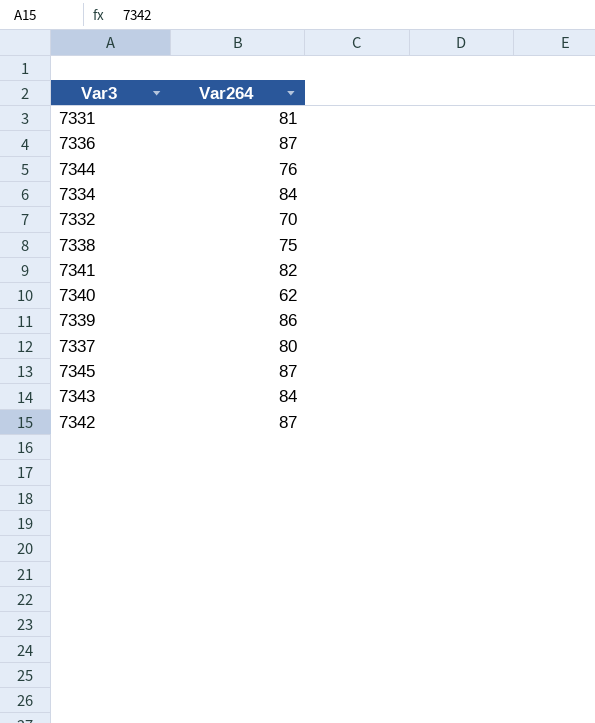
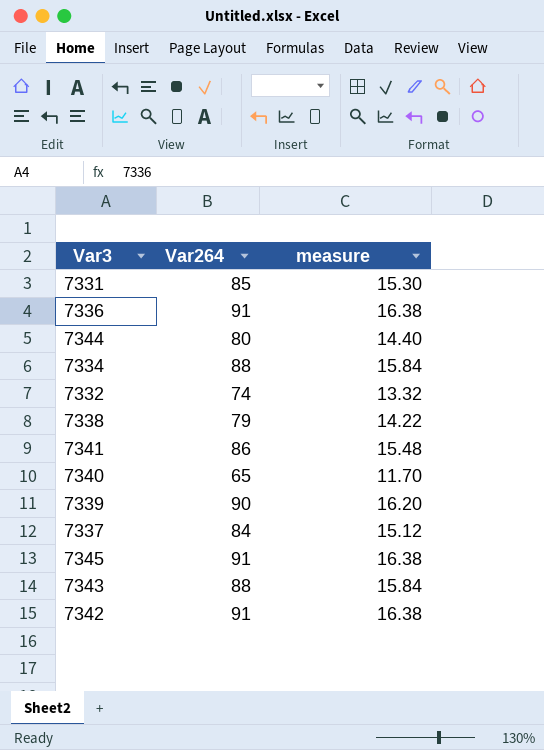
column measure | formula: none -> [Var264] * 0.18
7331 | Var264: 81 -> 85
7336 | Var264: 87 -> 91
7344 | Var264: 76 -> 80
7334 | Var264: 84 -> 88
7332 | Var264: 70 -> 74
7338 | Var264: 75 -> 79
7341 | Var264: 82 -> 86
7340 | Var264: 62 -> 65
7339 | Var264: 86 -> 90
7337 | Var264: 80 -> 84
7345 | Var264: 87 -> 91
7343 | Var264: 84 -> 88
7342 | Var264: 87 -> 91

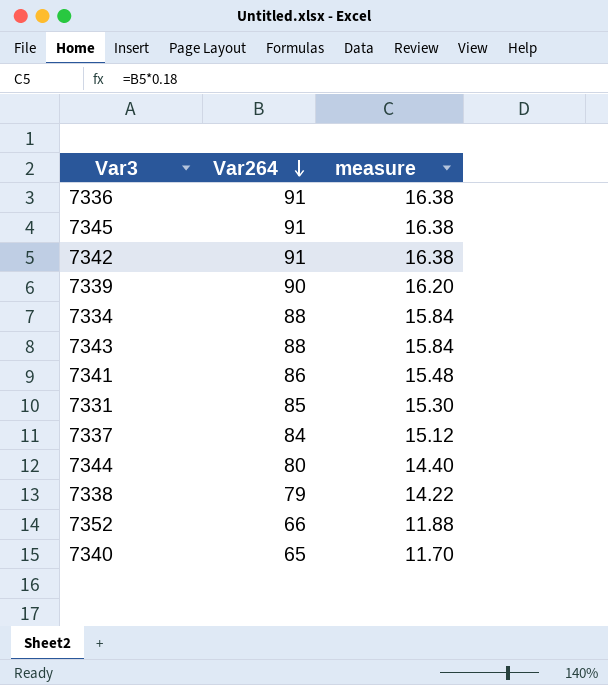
row order: none -> Var264 descending
row 7332: 74 | 13.32 -> none
row 7352: none -> 66 | 11.88

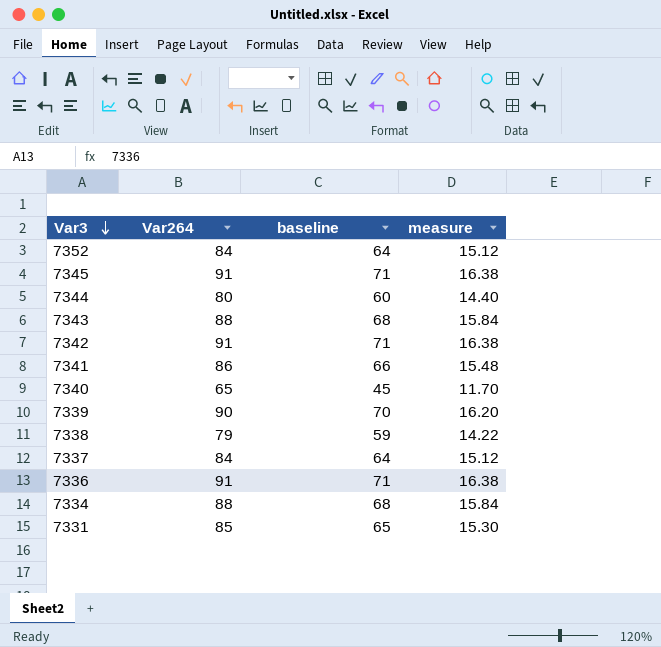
row order: Var264 descending -> Var3 descending
column baseline | formula: none -> [Var264] - 20
7352 | Var264: 66 -> 84
7352 | measure: 11.88 -> 15.12

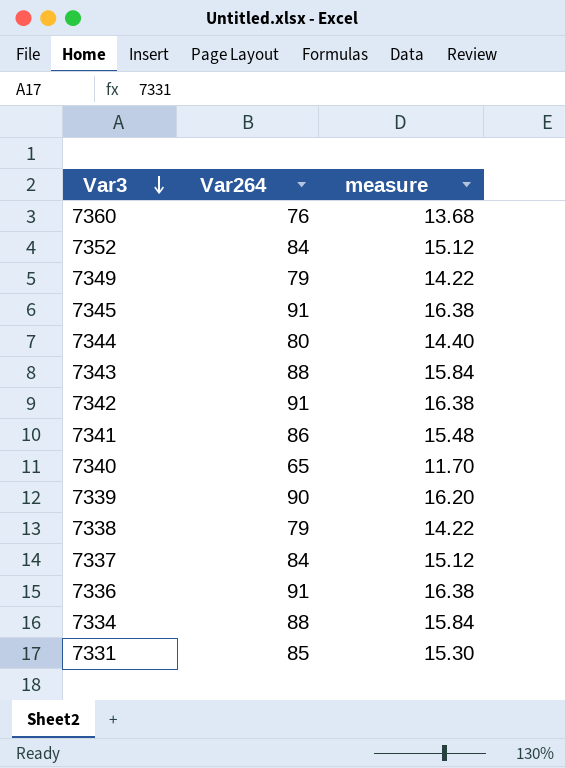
column baseline | formula: [Var264] - 20 -> none
row 7360: none -> 76 | 13.68
row 7349: none -> 79 | 14.22

